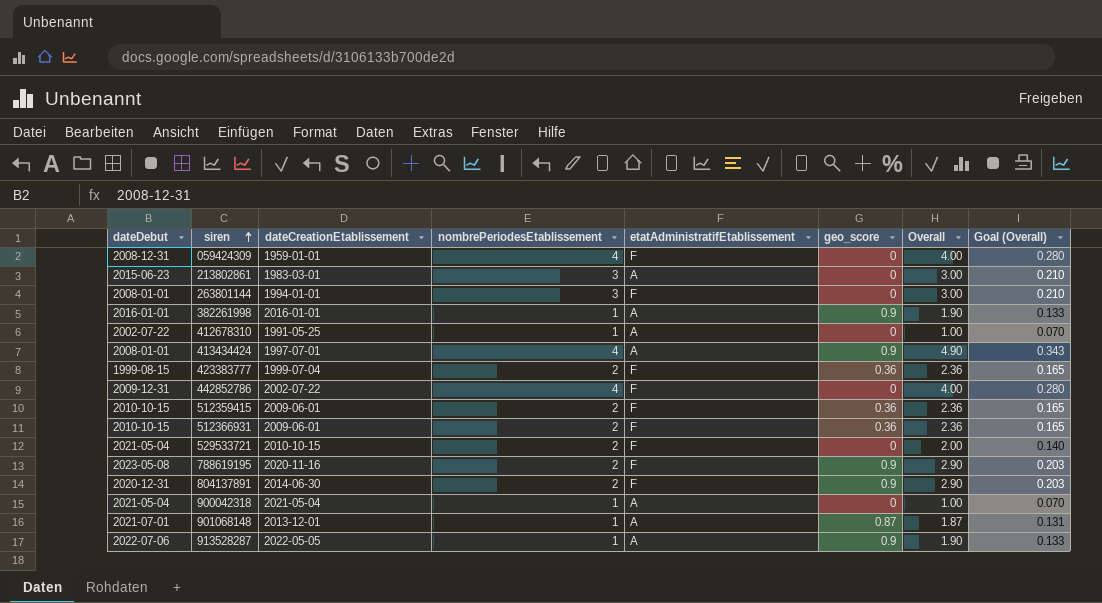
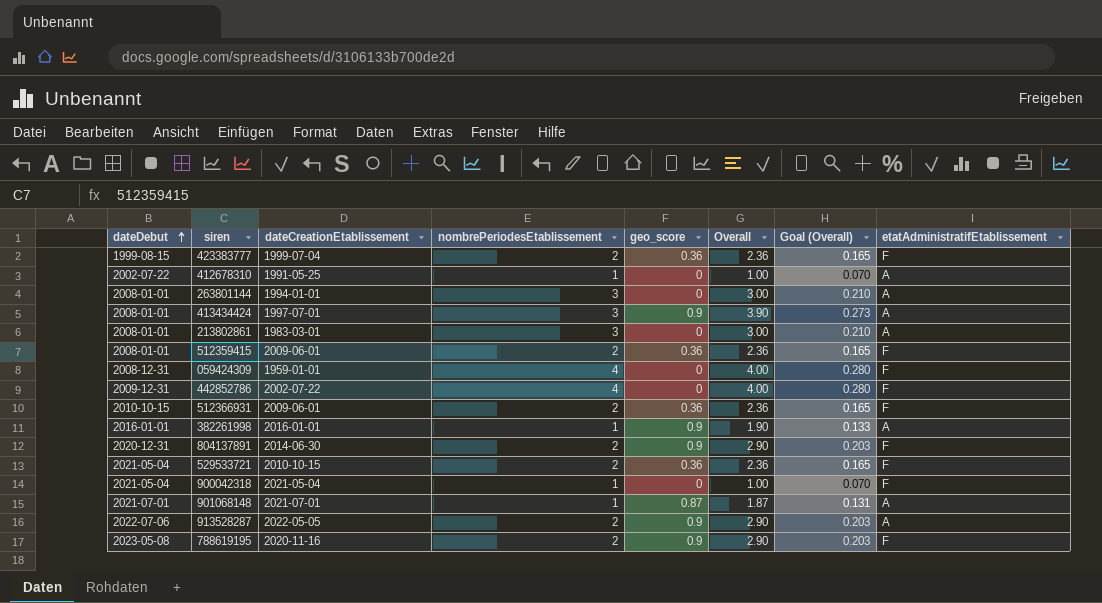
row order: siren ascending -> dateDebut ascending
column etatAdministratifEtablissement | position: 5 -> 8
263801144 | etatAdministratifEtablissement: F -> A
413434424 | nombrePeriodesEtablissement: 4 -> 3
413434424 | Overall: 4.90 -> 3.90
413434424 | Goal (Overall): 0.343 -> 0.273
213802861 | dateDebut: 2015-06-23 -> 2008-01-01
512359415 | dateDebut: 2010-10-15 -> 2008-01-01
529533721 | geo_score: 0 -> 0.36
529533721 | Overall: 2.00 -> 2.36
529533721 | Goal (Overall): 0.140 -> 0.165
900042318 | etatAdministratifEtablissement: A -> F
901068148 | dateCreationEtablissement: 2013-12-01 -> 2021-07-01
913528287 | nombrePeriodesEtablissement: 1 -> 2
913528287 | Overall: 1.90 -> 2.90
913528287 | Goal (Overall): 0.133 -> 0.203

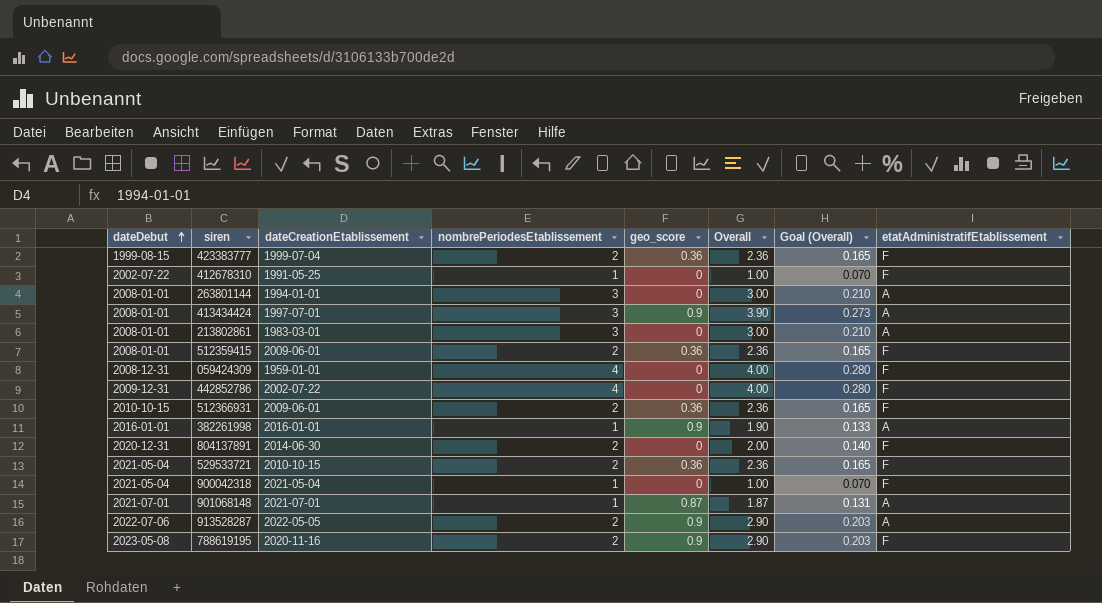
412678310 | etatAdministratifEtablissement: A -> F
804137891 | geo_score: 0.9 -> 0
804137891 | Overall: 2.90 -> 2.00
804137891 | Goal (Overall): 0.203 -> 0.140

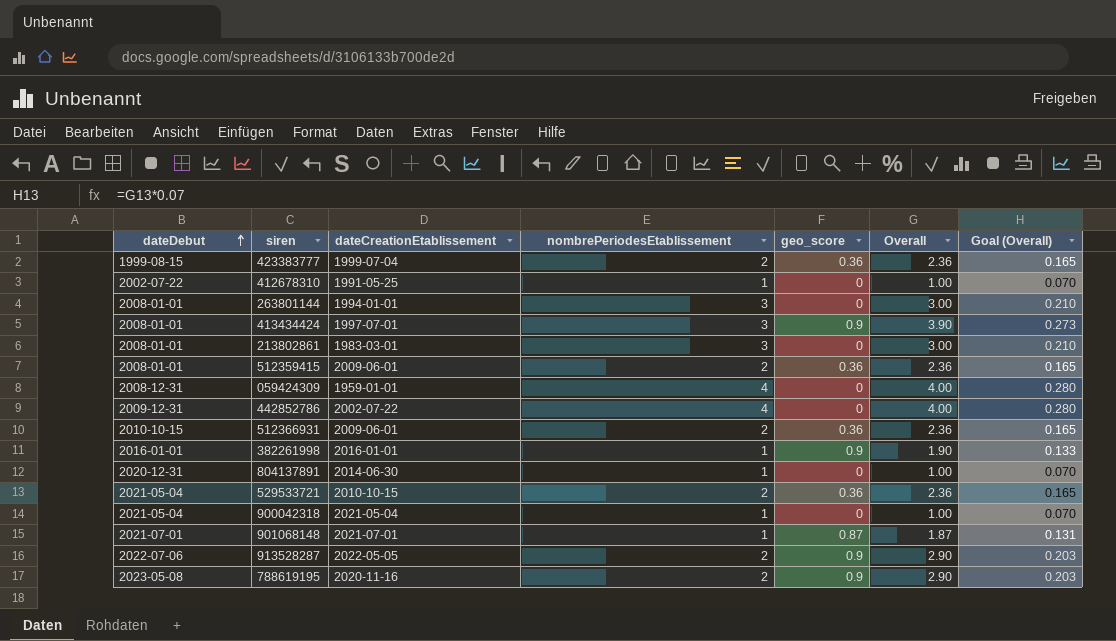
column etatAdministratifEtablissement | position: 8 -> none
804137891 | nombrePeriodesEtablissement: 2 -> 1
804137891 | Overall: 2.00 -> 1.00
804137891 | Goal (Overall): 0.140 -> 0.070

